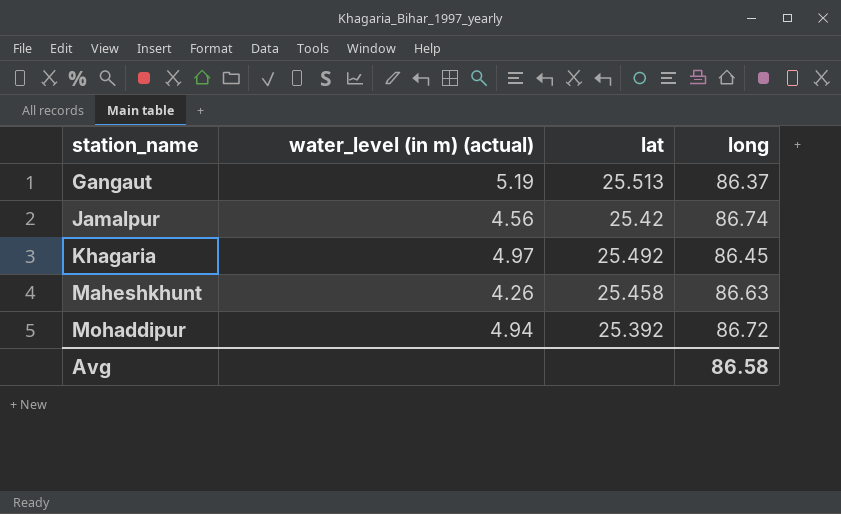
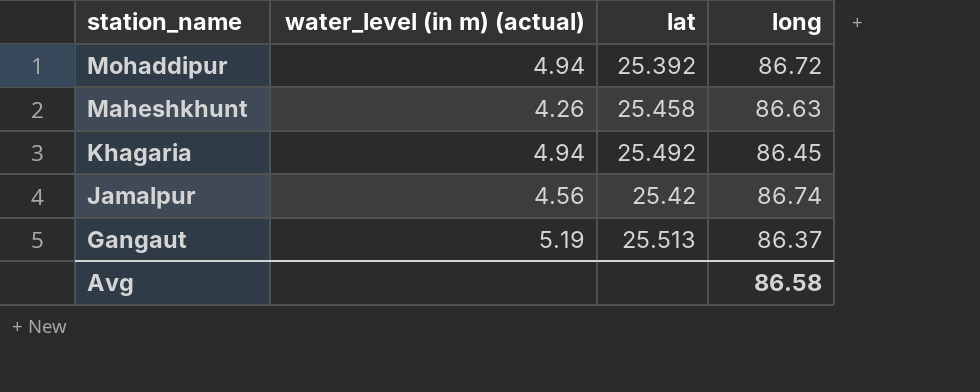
row order: station_name ascending -> station_name descending
Khagaria | water_level (in m) (actual): 4.97 -> 4.94

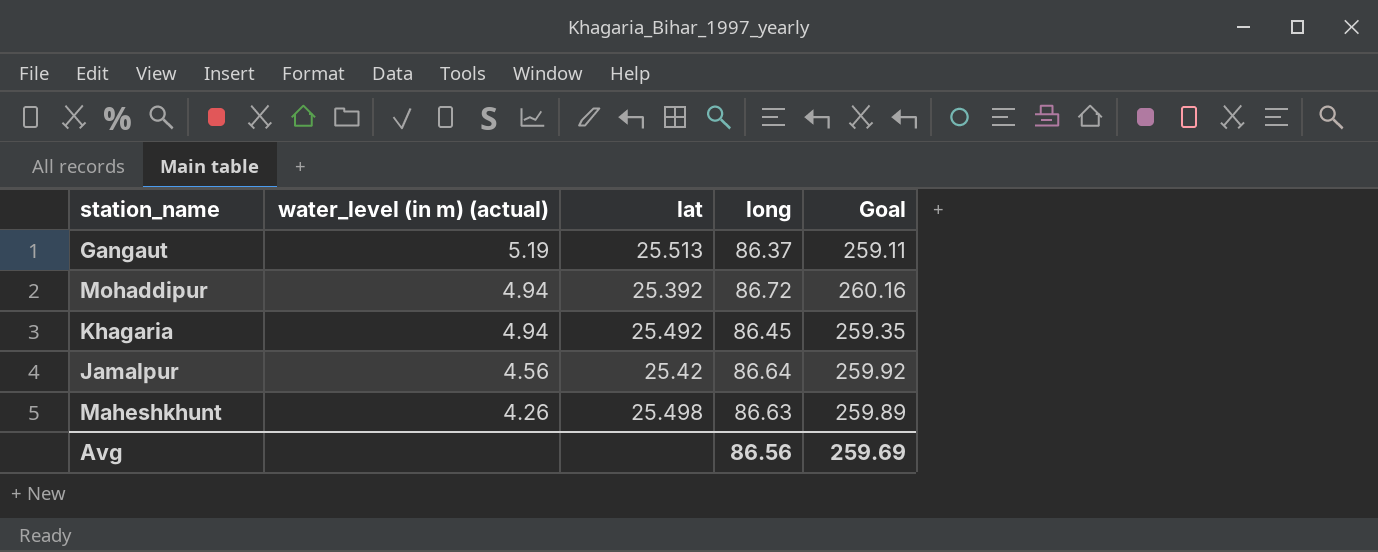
row order: station_name descending -> water_level (in m) (actual) descending
column Goal | formula: none -> [long] * 3
Jamalpur | long: 86.74 -> 86.64
Maheshkhunt | lat: 25.458 -> 25.498
Avg | long: 86.58 -> 86.56

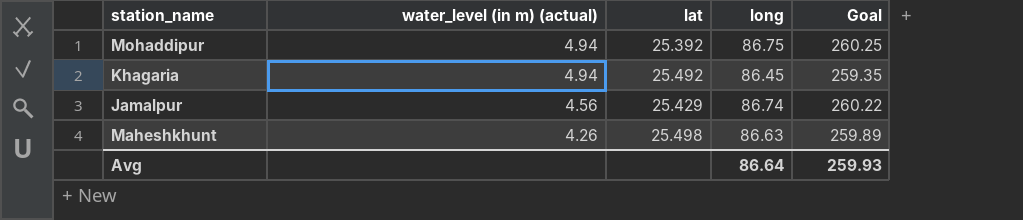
row Gangaut: 5.19 | 25.513 | 86.37 | 259.11 -> none
Mohaddipur | long: 86.72 -> 86.75
Mohaddipur | Goal: 260.16 -> 260.25
Jamalpur | lat: 25.42 -> 25.429
Jamalpur | long: 86.64 -> 86.74
Jamalpur | Goal: 259.92 -> 260.22
Avg | long: 86.56 -> 86.64
Avg | Goal: 259.69 -> 259.93

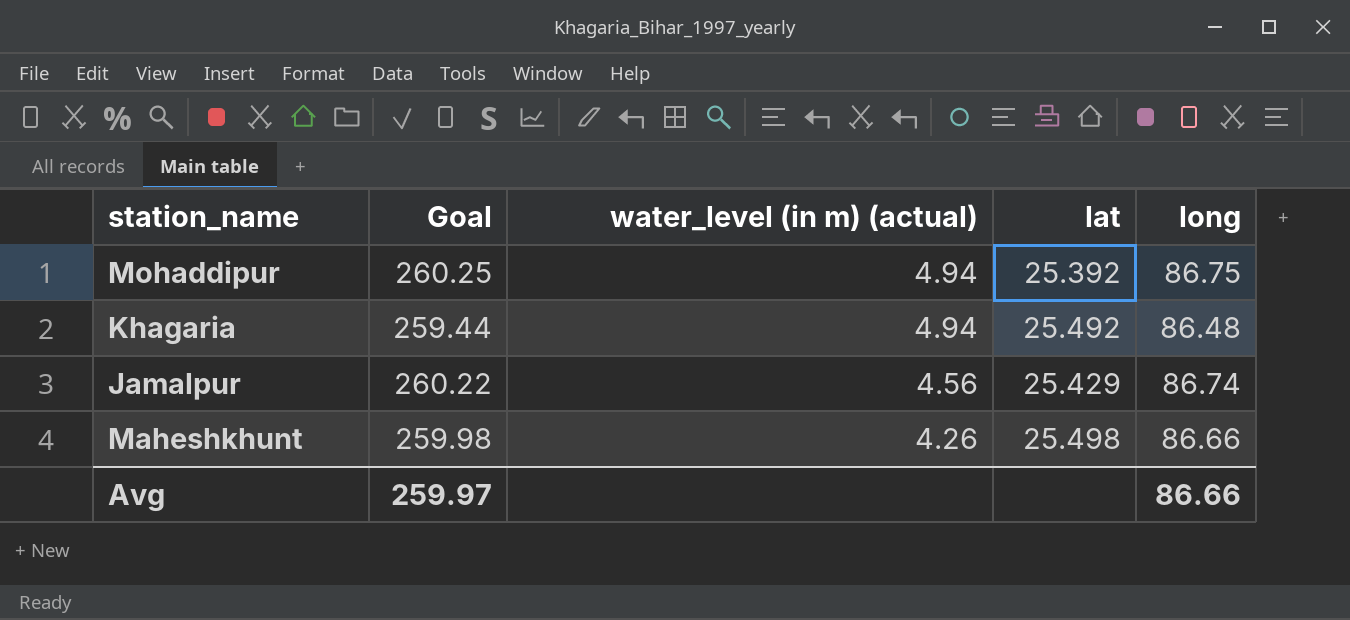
column Goal | position: 5 -> 2
Khagaria | Goal: 259.35 -> 259.44
Khagaria | long: 86.45 -> 86.48
Maheshkhunt | Goal: 259.89 -> 259.98
Maheshkhunt | long: 86.63 -> 86.66
Avg | Goal: 259.93 -> 259.97
Avg | long: 86.64 -> 86.66

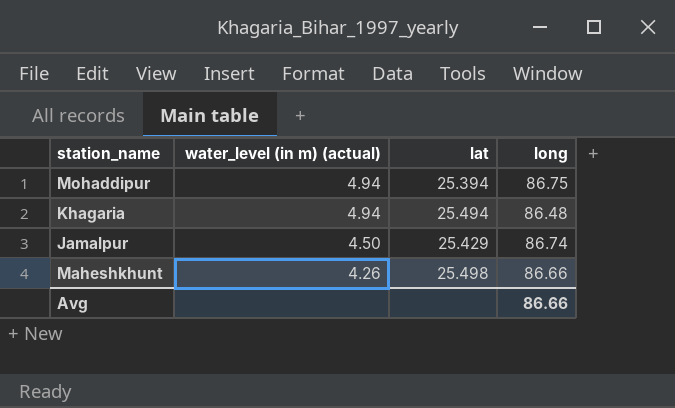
column Goal | formula: [long] * 3 -> none
Mohaddipur | lat: 25.392 -> 25.394
Khagaria | lat: 25.492 -> 25.494
Jamalpur | water_level (in m) (actual): 4.56 -> 4.50

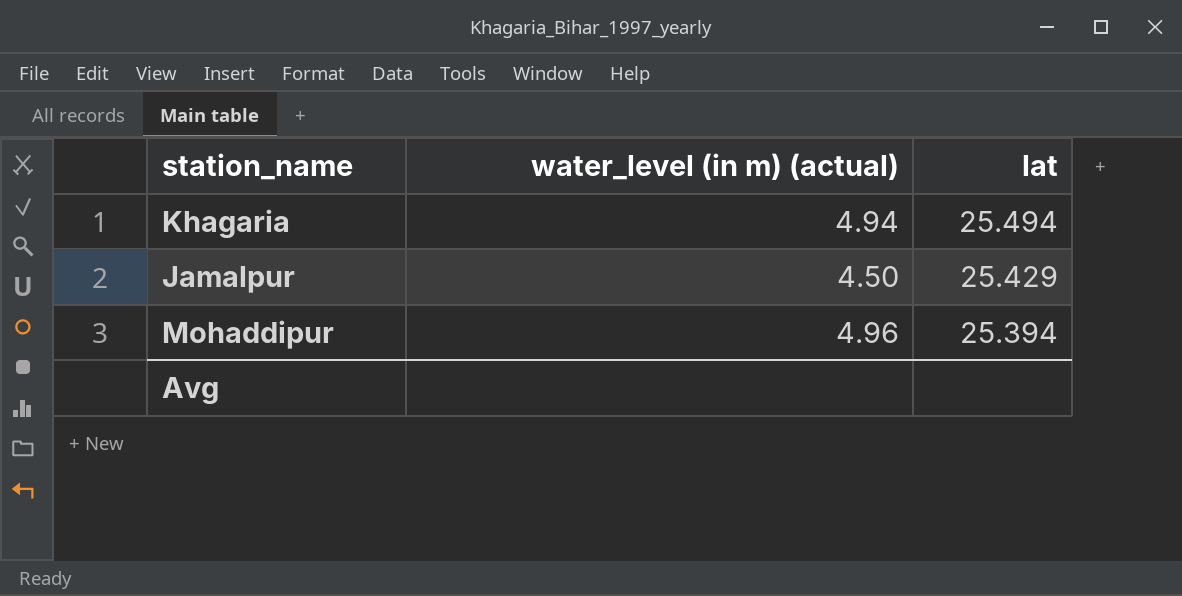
row order: water_level (in m) (actual) descending -> lat descending
column long | position: 4 -> none
row Maheshkhunt: 4.26 | 25.498 | 86.66 -> none
Mohaddipur | water_level (in m) (actual): 4.94 -> 4.96

